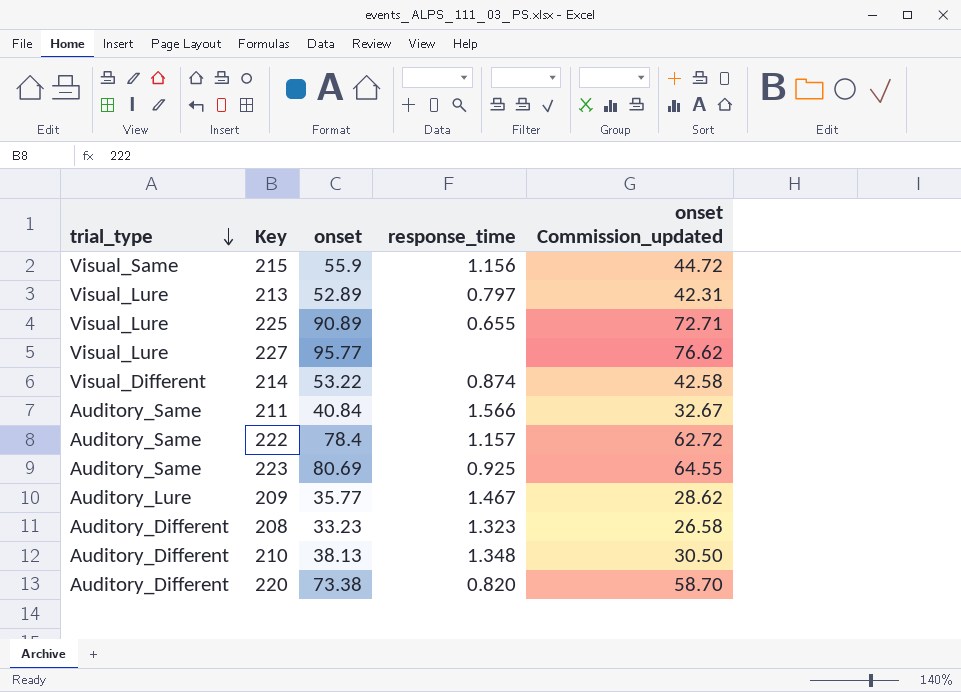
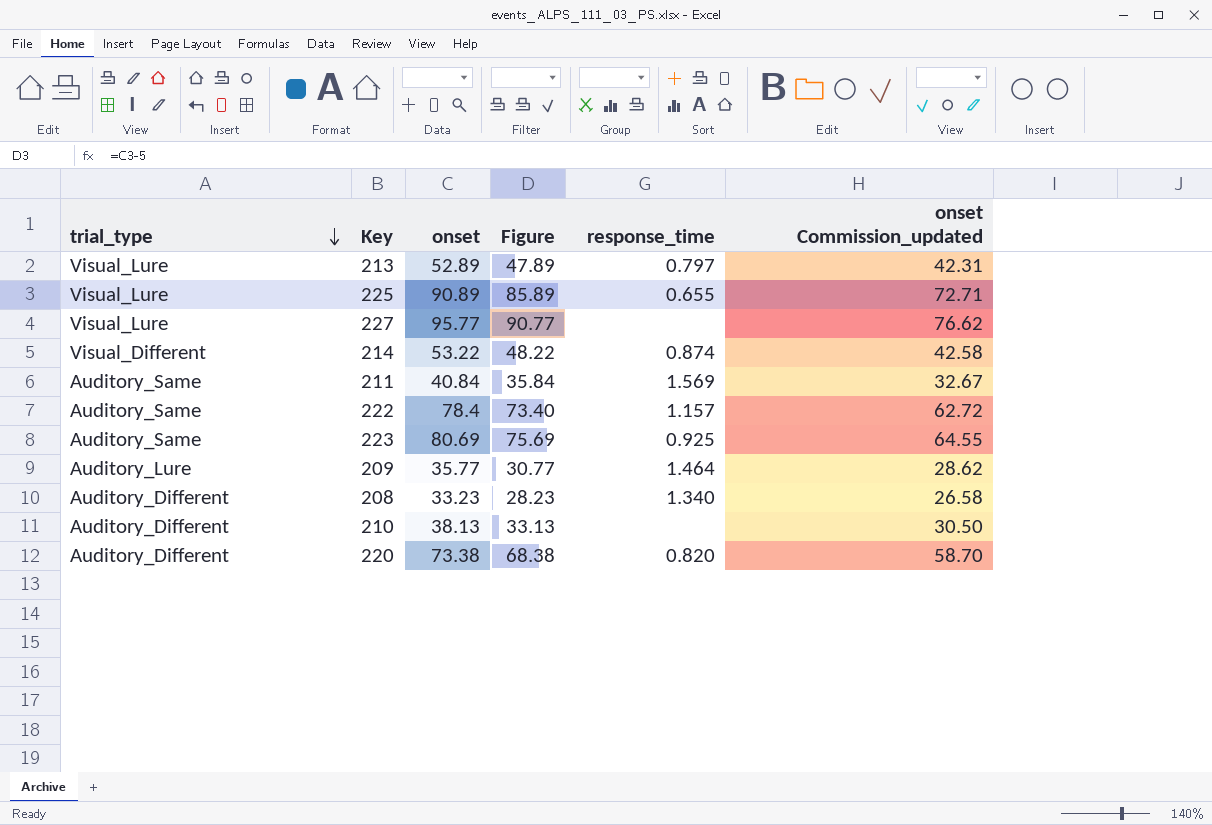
column Figure | formula: none -> [onset] - 5
row 215: Visual_Same | 55.9 | 1.156 | 44.72 -> none
211 | response_time: 1.566 -> 1.569
209 | response_time: 1.467 -> 1.464
208 | response_time: 1.323 -> 1.340
210 | response_time: 1.348 -> none

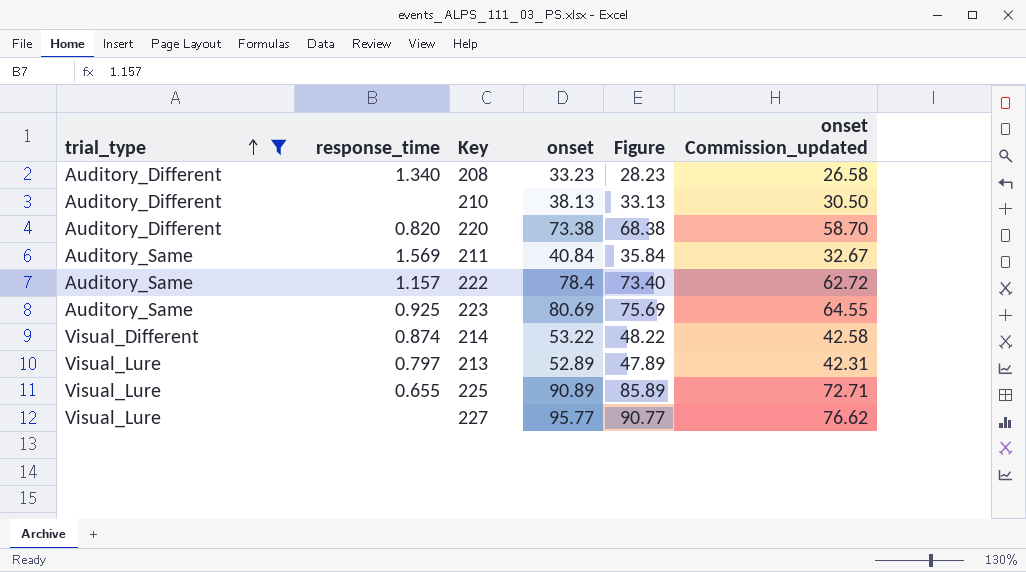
filter: none -> trial_type != Auditory_Lure
row order: trial_type descending -> trial_type ascending
column response_time | position: 5 -> 2

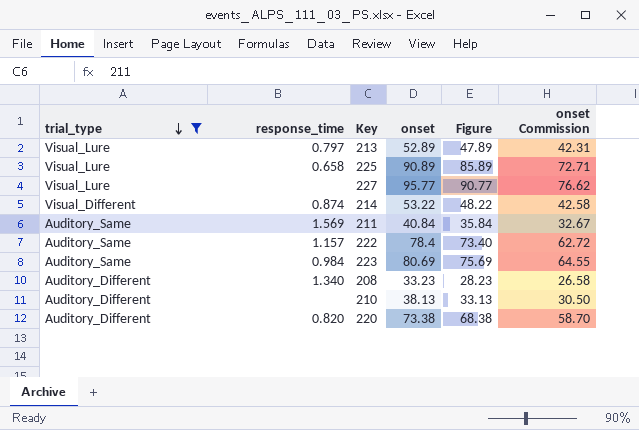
row order: trial_type ascending -> trial_type descending
column name: onset Commission_updated -> onset Commission
225 | response_time: 0.655 -> 0.658
223 | response_time: 0.925 -> 0.984

